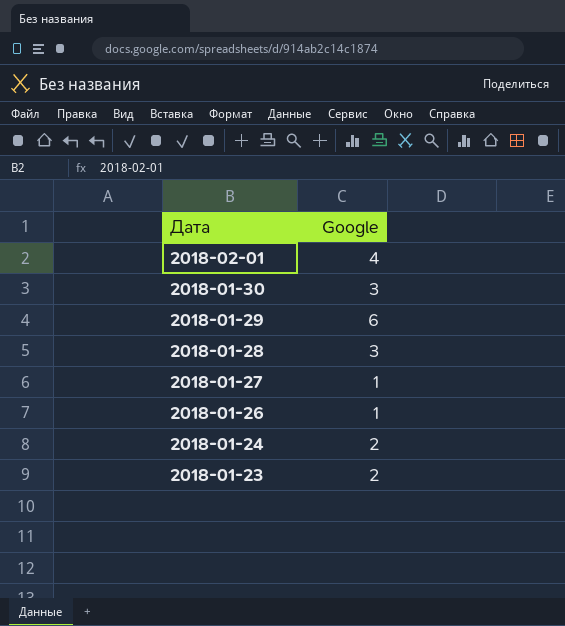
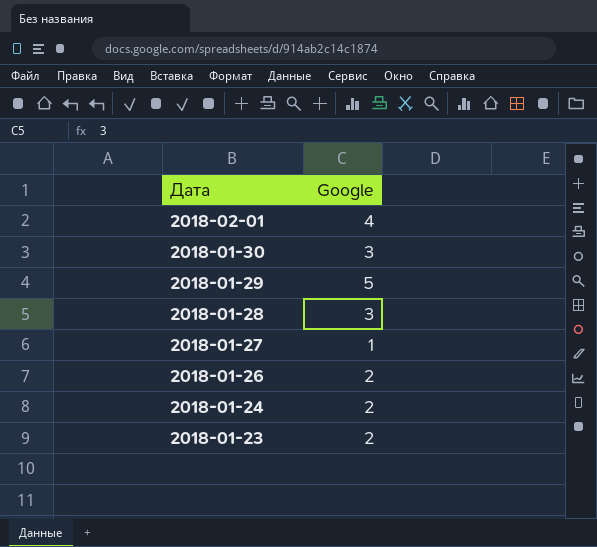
2018-01-29 | Google: 6 -> 5
2018-01-26 | Google: 1 -> 2

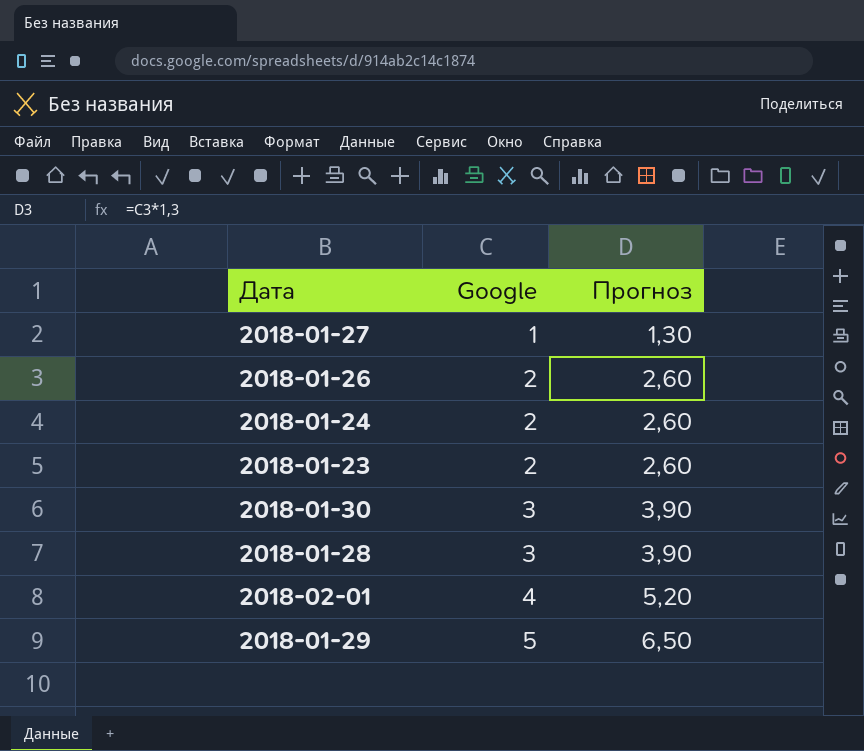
row order: Дата descending -> Google ascending
column Прогноз | formula: none -> [Google] * 1,3

